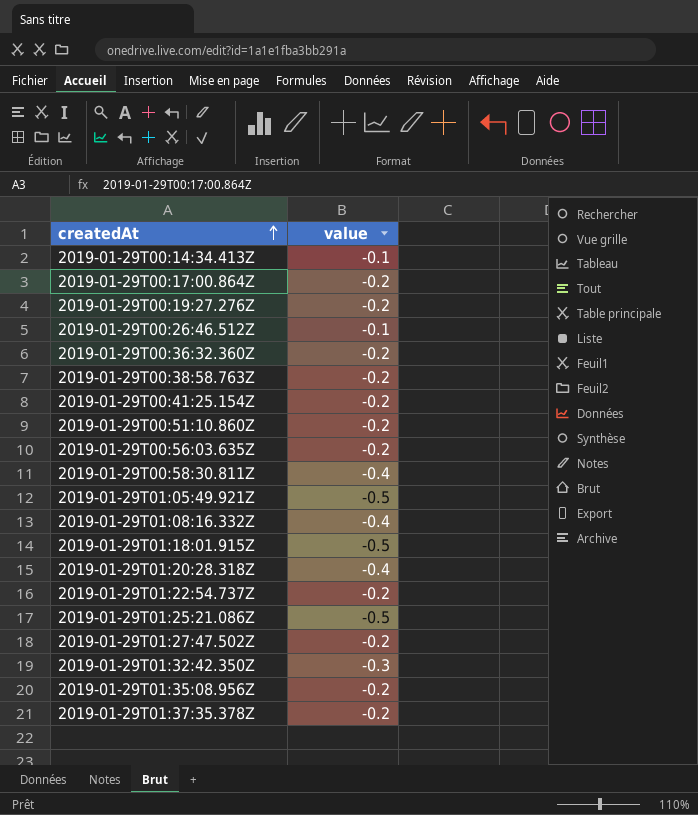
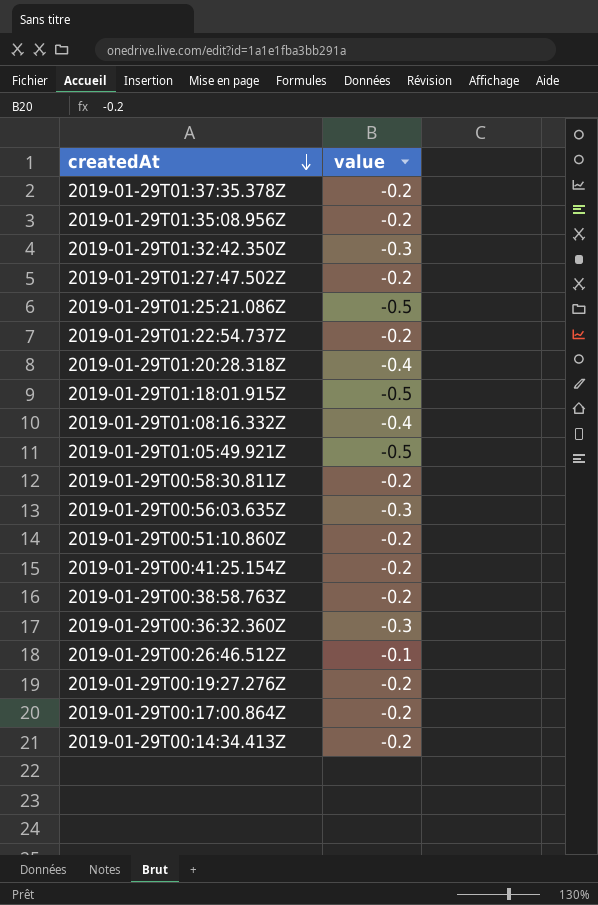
row order: createdAt ascending -> createdAt descending
2019-01-29T00:58:30.811Z | value: -0.4 -> -0.2
2019-01-29T00:56:03.635Z | value: -0.2 -> -0.3
2019-01-29T00:36:32.360Z | value: -0.2 -> -0.3
2019-01-29T00:14:34.413Z | value: -0.1 -> -0.2

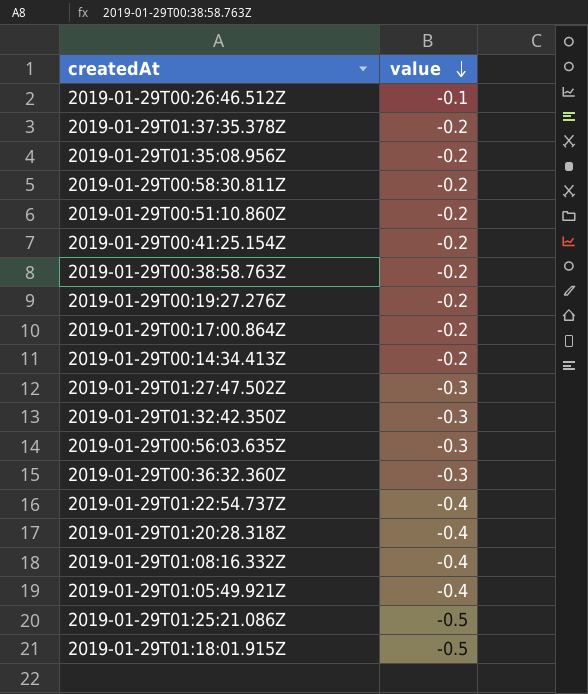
row order: createdAt descending -> value descending
2019-01-29T01:27:47.502Z | value: -0.2 -> -0.3
2019-01-29T01:22:54.737Z | value: -0.2 -> -0.4
2019-01-29T01:05:49.921Z | value: -0.5 -> -0.4

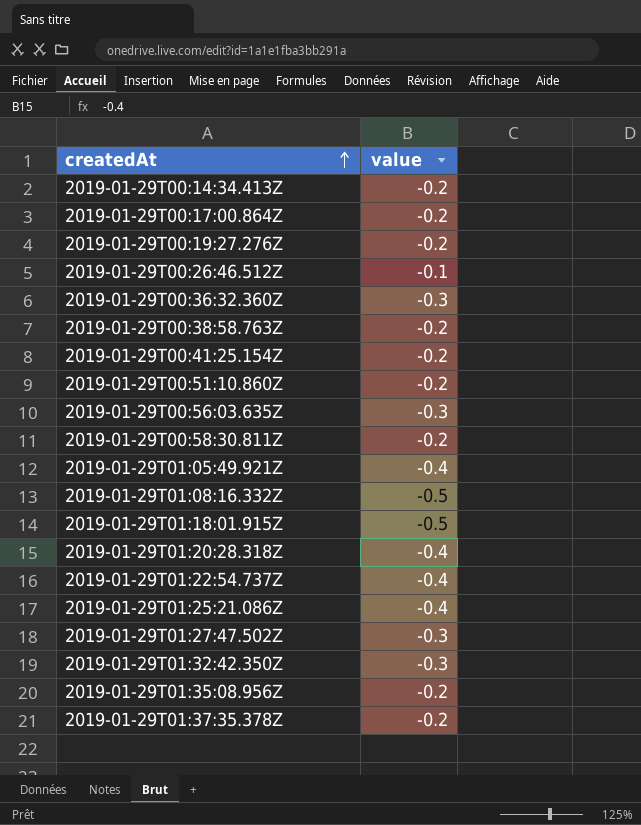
row order: value descending -> createdAt ascending
2019-01-29T01:08:16.332Z | value: -0.4 -> -0.5
2019-01-29T01:25:21.086Z | value: -0.5 -> -0.4

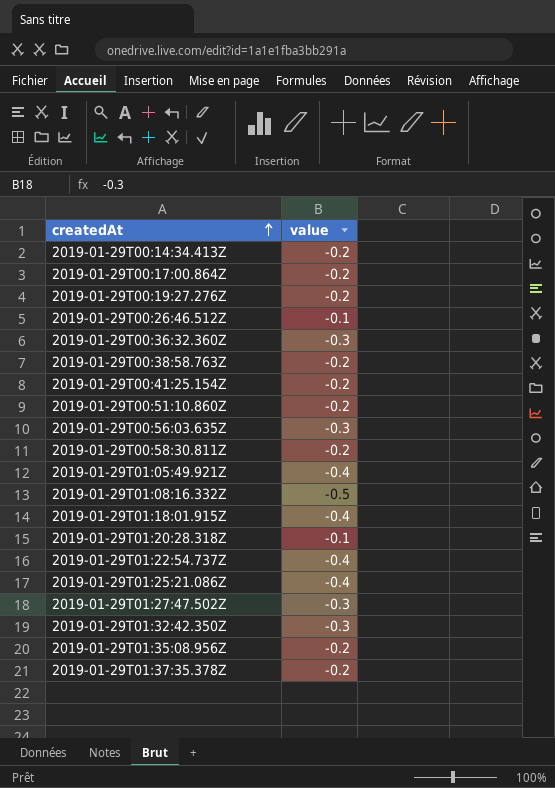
2019-01-29T01:18:01.915Z | value: -0.5 -> -0.4
2019-01-29T01:20:28.318Z | value: -0.4 -> -0.1

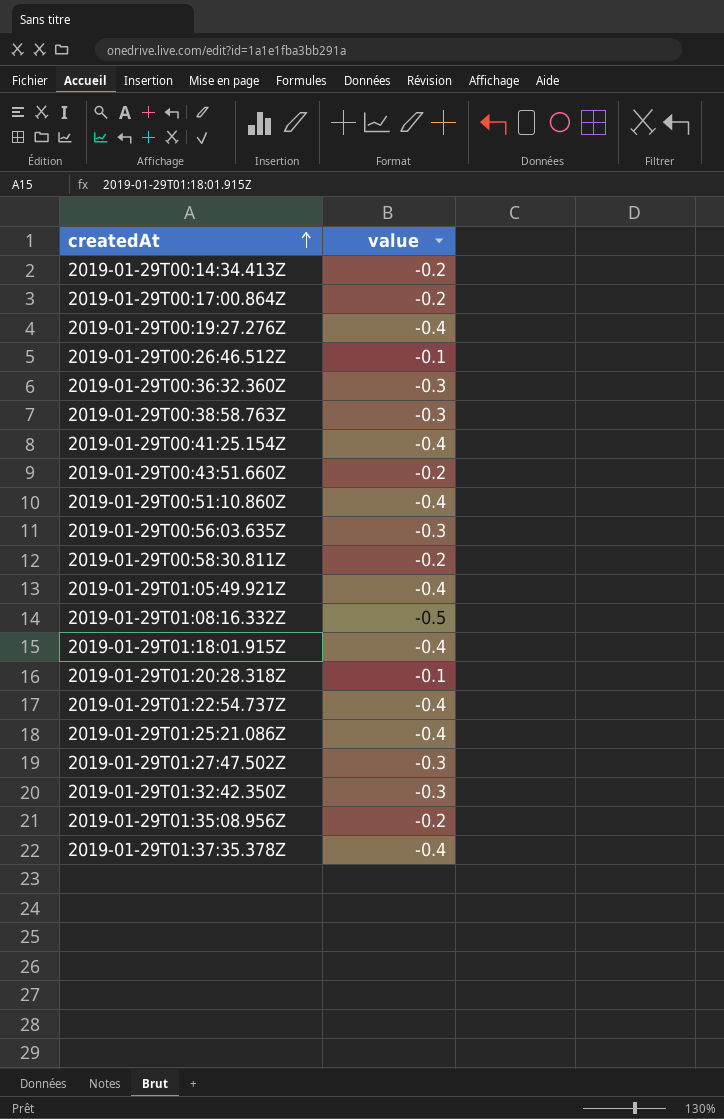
2019-01-29T00:19:27.276Z | value: -0.2 -> -0.4
2019-01-29T00:38:58.763Z | value: -0.2 -> -0.3
2019-01-29T00:41:25.154Z | value: -0.2 -> -0.4
row 2019-01-29T00:43:51.660Z: none -> -0.2
2019-01-29T00:51:10.860Z | value: -0.2 -> -0.4
2019-01-29T01:37:35.378Z | value: -0.2 -> -0.4

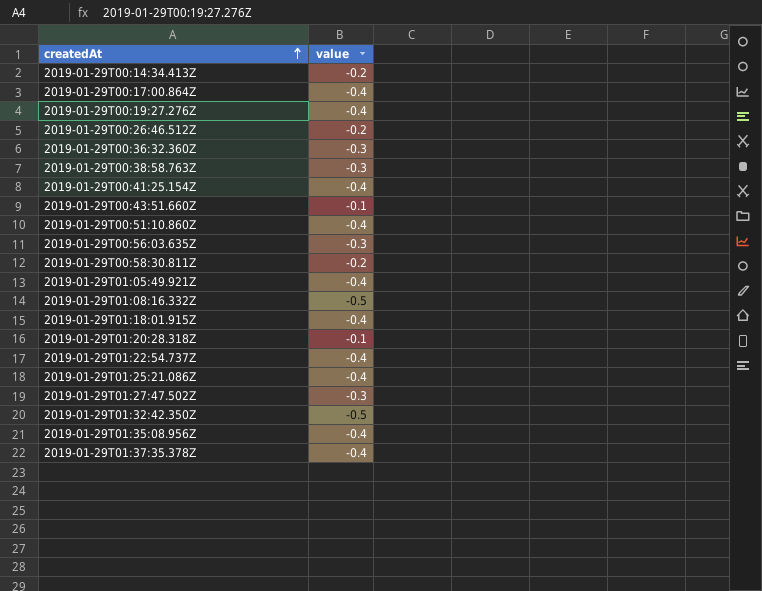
2019-01-29T00:17:00.864Z | value: -0.2 -> -0.4
2019-01-29T00:26:46.512Z | value: -0.1 -> -0.2
2019-01-29T00:43:51.660Z | value: -0.2 -> -0.1
2019-01-29T01:32:42.350Z | value: -0.3 -> -0.5
2019-01-29T01:35:08.956Z | value: -0.2 -> -0.4

